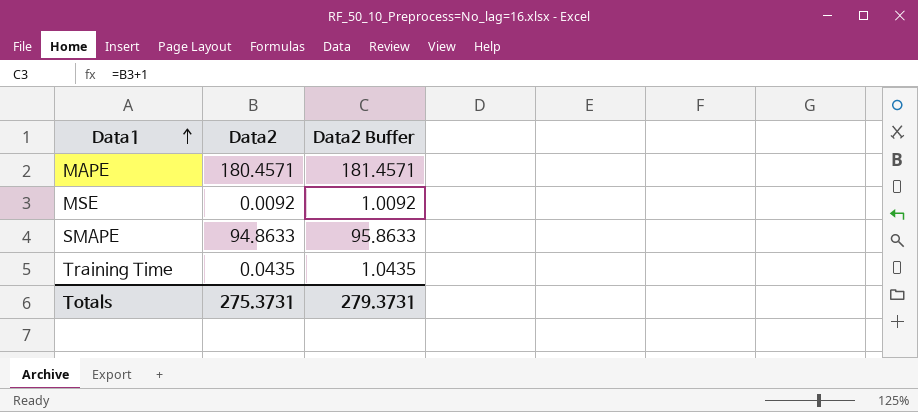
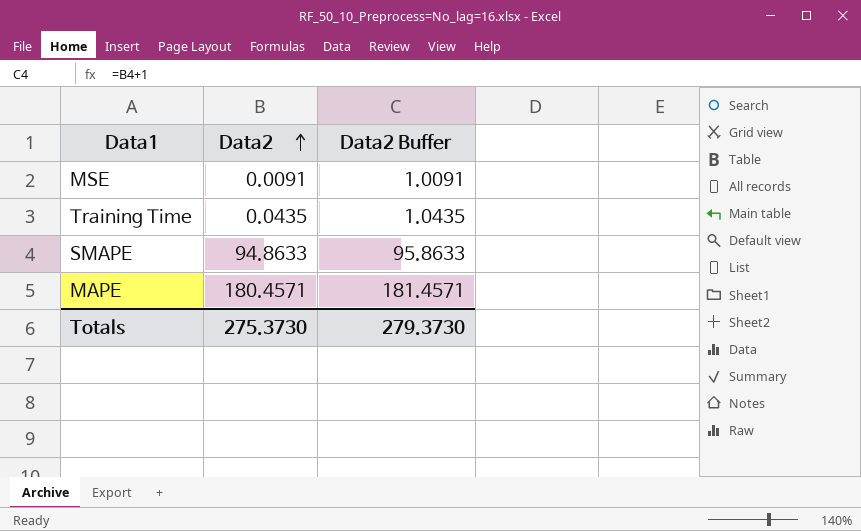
row order: Data1 ascending -> Data2 ascending
MSE | Data2: 0.0092 -> 0.0091
MSE | Data2 Buffer: 1.0092 -> 1.0091
Totals | Data2: 275.3731 -> 275.3730
Totals | Data2 Buffer: 279.3731 -> 279.3730

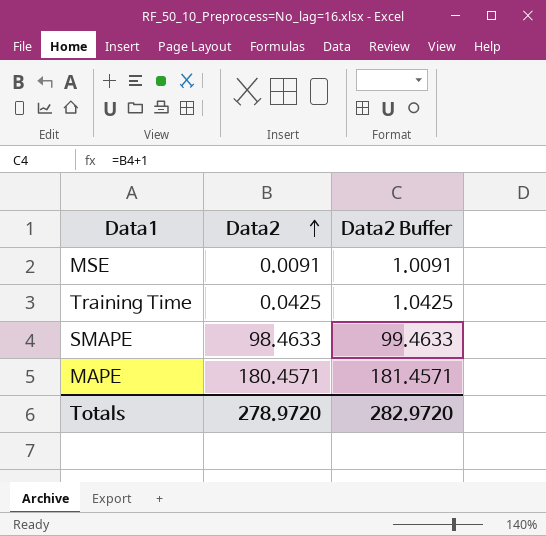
Training Time | Data2: 0.0435 -> 0.0425
Training Time | Data2 Buffer: 1.0435 -> 1.0425
SMAPE | Data2: 94.8633 -> 98.4633
SMAPE | Data2 Buffer: 95.8633 -> 99.4633
Totals | Data2: 275.3730 -> 278.9720
Totals | Data2 Buffer: 279.3730 -> 282.9720

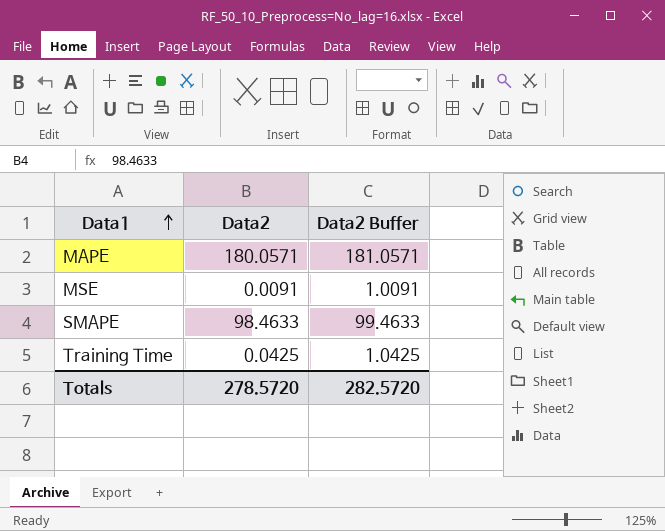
row order: Data2 ascending -> Data1 ascending
MAPE | Data2: 180.4571 -> 180.0571
MAPE | Data2 Buffer: 181.4571 -> 181.0571
Totals | Data2: 278.9720 -> 278.5720
Totals | Data2 Buffer: 282.9720 -> 282.5720

